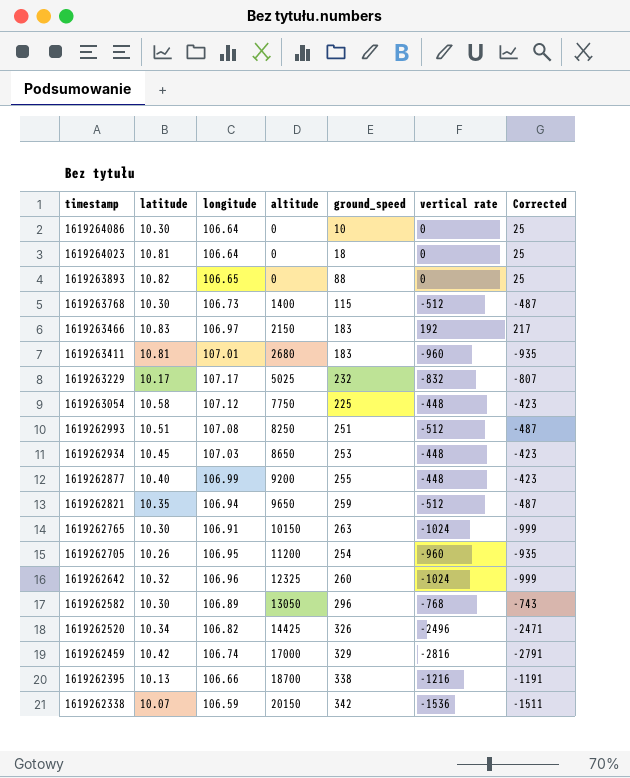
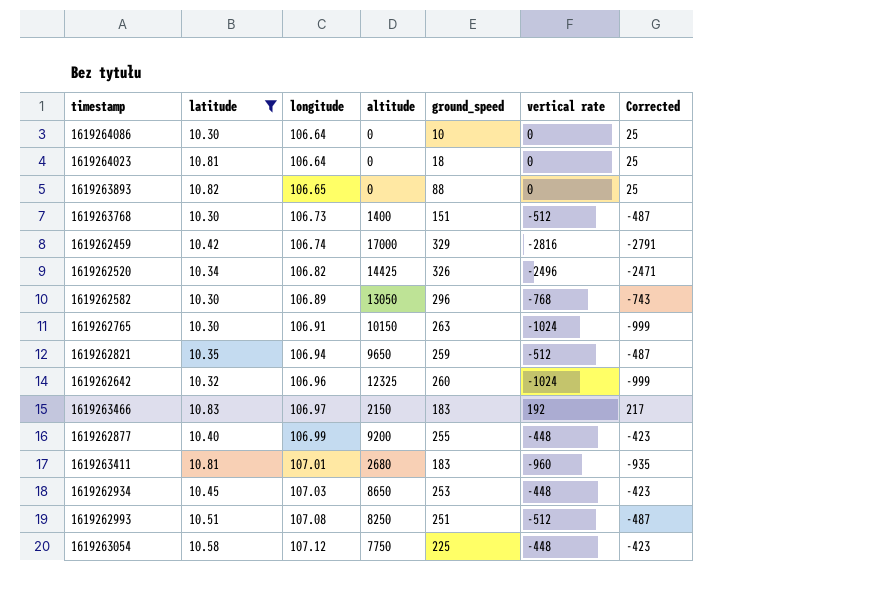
filter: none -> latitude >= 10.30
row order: timestamp descending -> longitude ascending
1619263768 | ground_speed: 115 -> 151

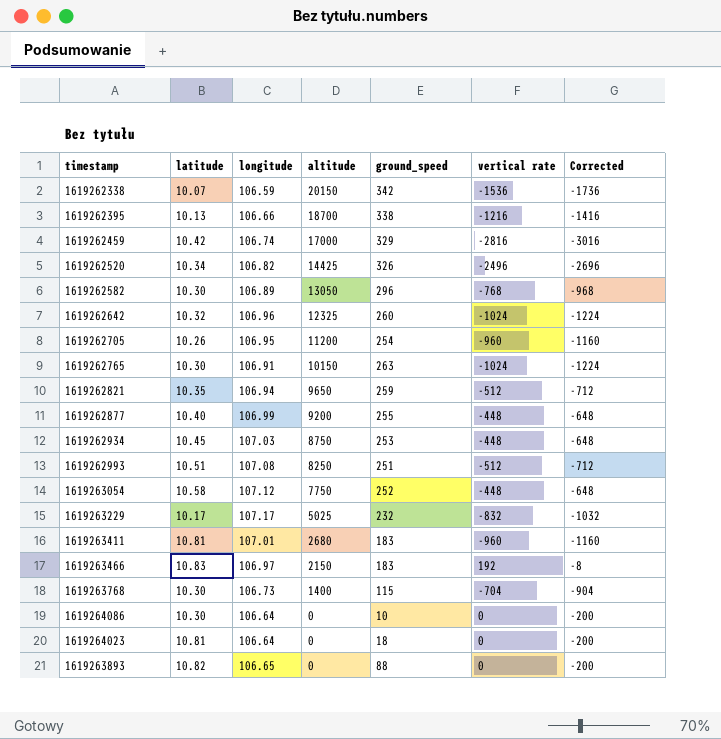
filter: latitude >= 10.30 -> none
row order: longitude ascending -> altitude descending
column Corrected | formula: [vertical rate] + 25 -> [vertical rate] - 200
1619262934 | altitude: 8650 -> 8750
1619263054 | ground_speed: 225 -> 252
1619263768 | ground_speed: 151 -> 115
1619263768 | vertical rate: -512 -> -704

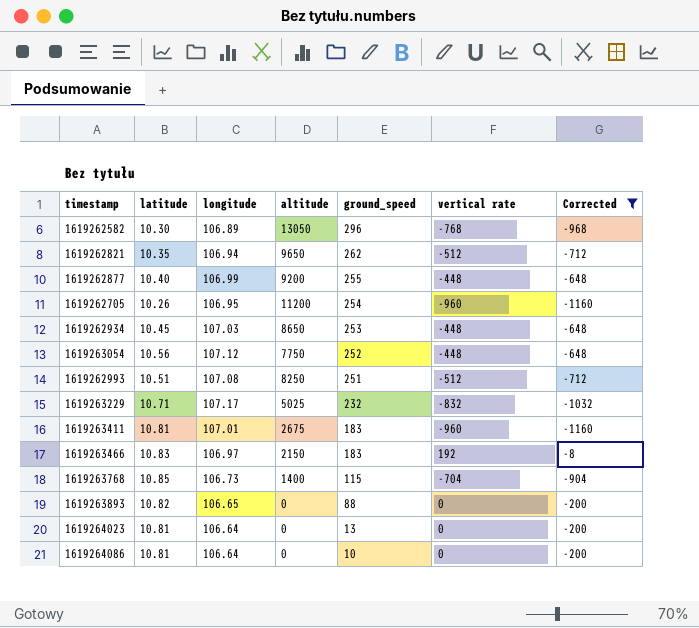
filter: none -> Corrected >= -1160
row order: altitude descending -> ground_speed descending
1619262821 | ground_speed: 259 -> 262
1619262934 | altitude: 8750 -> 8650
1619263054 | latitude: 10.58 -> 10.56
1619263229 | latitude: 10.17 -> 10.71
1619263411 | altitude: 2680 -> 2675
1619263768 | latitude: 10.30 -> 10.85
1619264023 | ground_speed: 18 -> 13
1619264086 | latitude: 10.30 -> 10.81

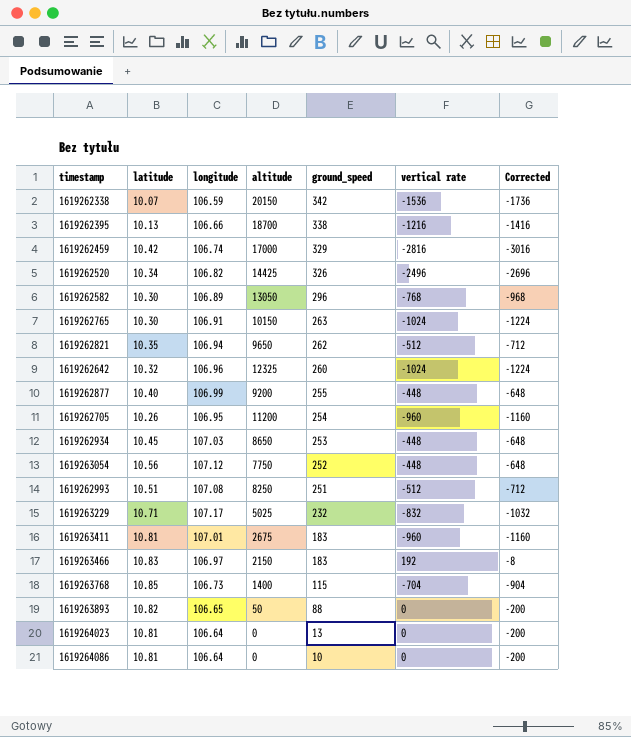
filter: Corrected >= -1160 -> none
1619263893 | altitude: 0 -> 50

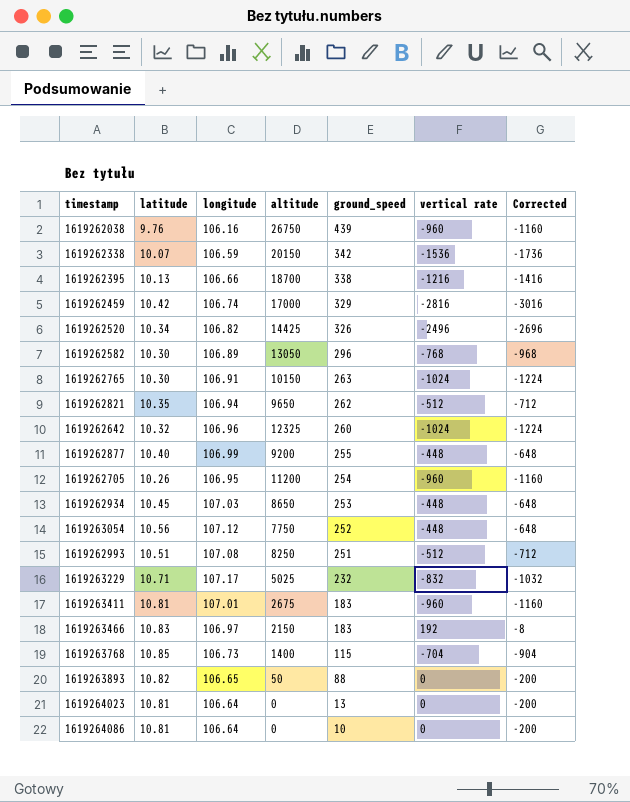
row 1619262038: none -> 9.76 | 106.16 | 26750 | 439 | -960 | -1160

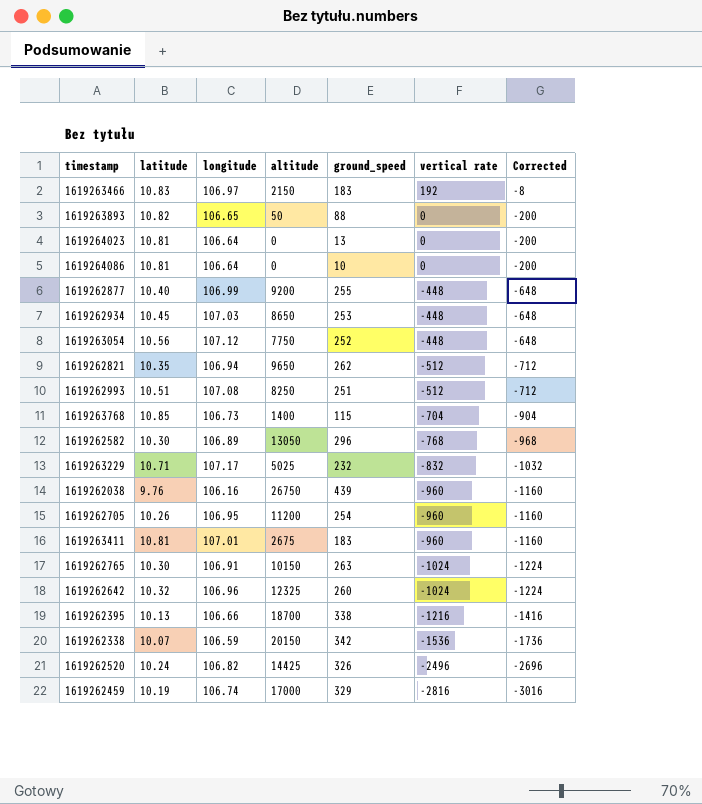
row order: ground_speed descending -> vertical rate descending
1619262520 | latitude: 10.34 -> 10.24
1619262459 | latitude: 10.42 -> 10.19

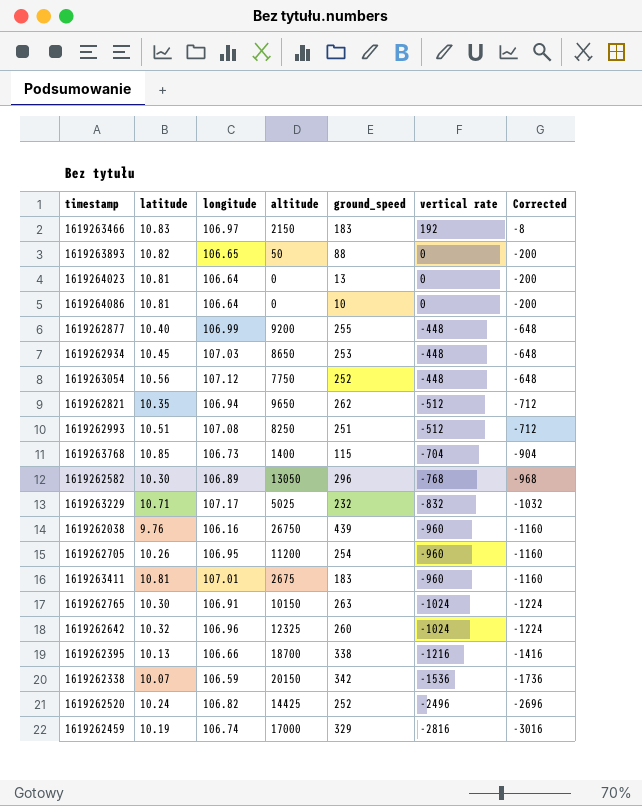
1619262520 | ground_speed: 326 -> 252

